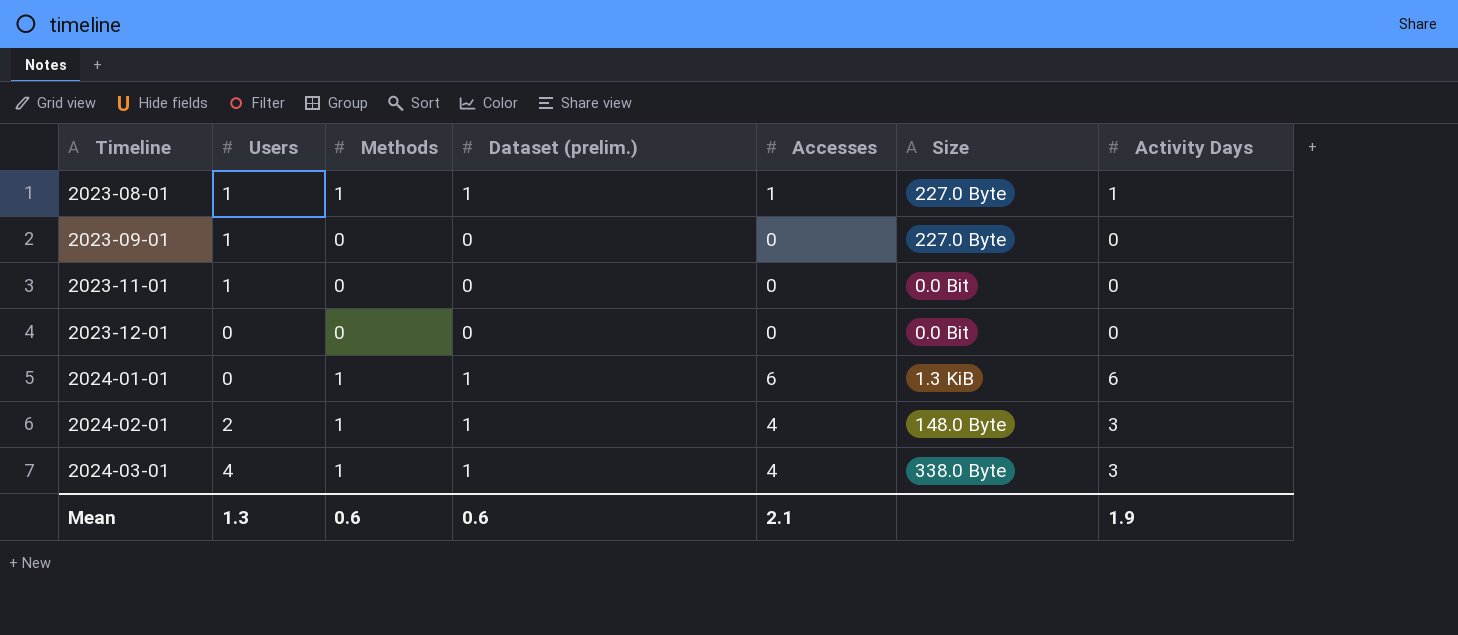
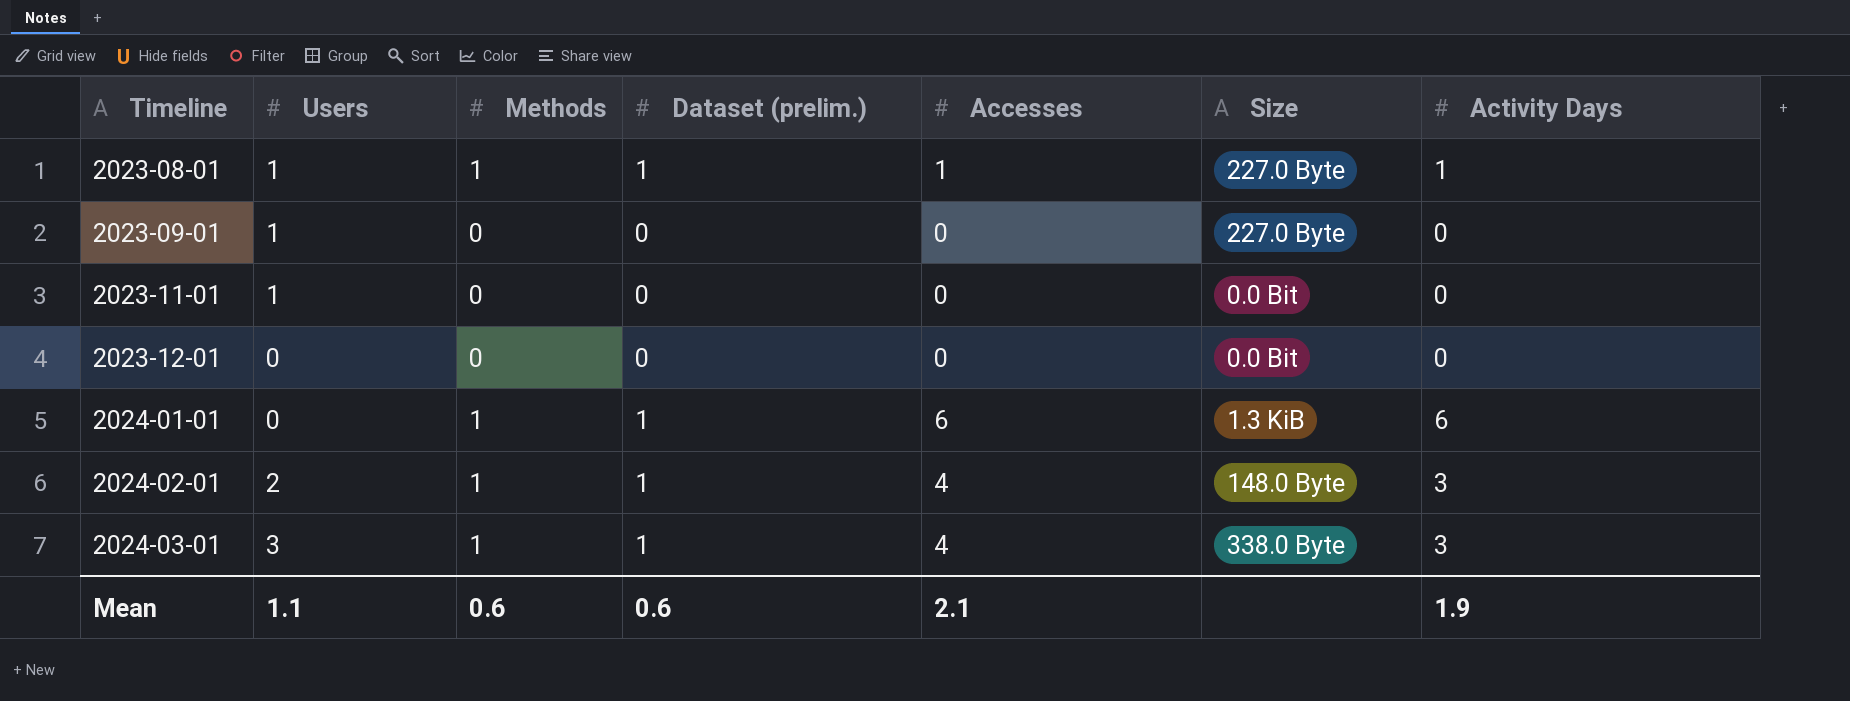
2024-03-01 | Users: 4 -> 3
Mean | Users: 1.3 -> 1.1

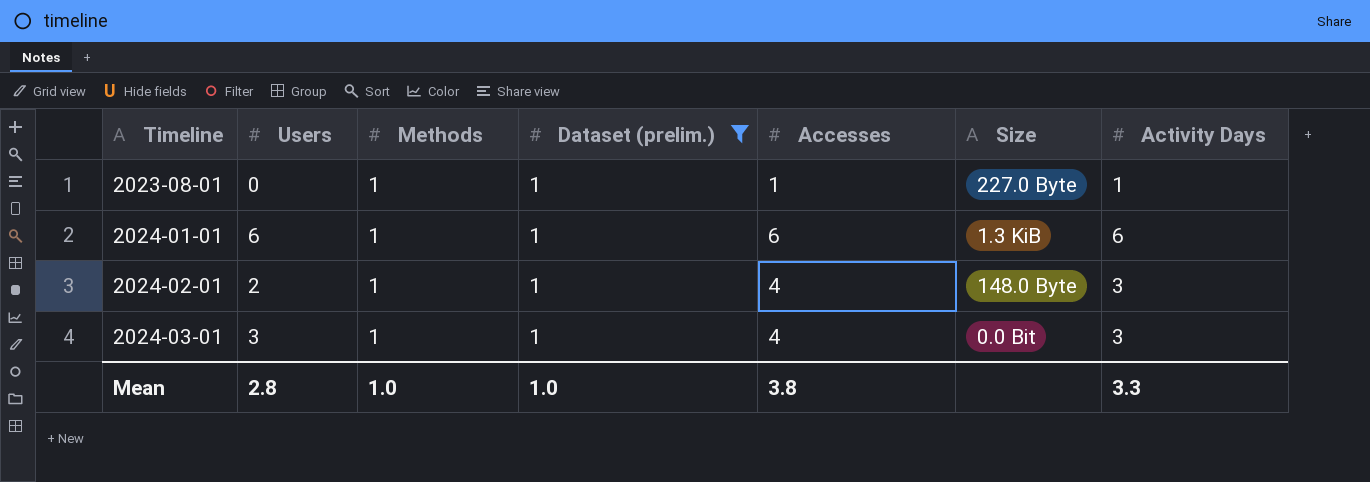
filter: none -> Dataset (prelim.) = 1
2023-08-01 | Users: 1 -> 0
2024-01-01 | Users: 0 -> 6
2024-03-01 | Size: 338.0 Byte -> 0.0 Bit
Mean | Users: 1.1 -> 2.8
Mean | Methods: 0.6 -> 1.0
Mean | Dataset (prelim.): 0.6 -> 1.0
Mean | Accesses: 2.1 -> 3.8
Mean | Activity Days: 1.9 -> 3.3

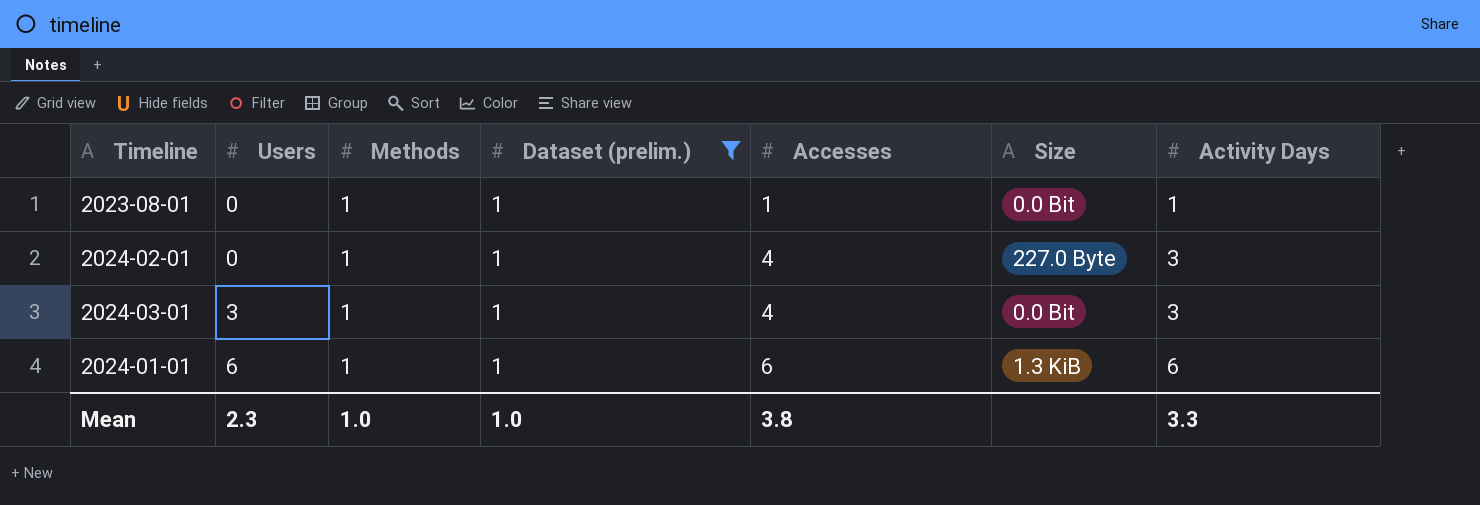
row order: Timeline ascending -> Users ascending
2023-08-01 | Size: 227.0 Byte -> 0.0 Bit
2024-02-01 | Users: 2 -> 0
2024-02-01 | Size: 148.0 Byte -> 227.0 Byte
Mean | Users: 2.8 -> 2.3

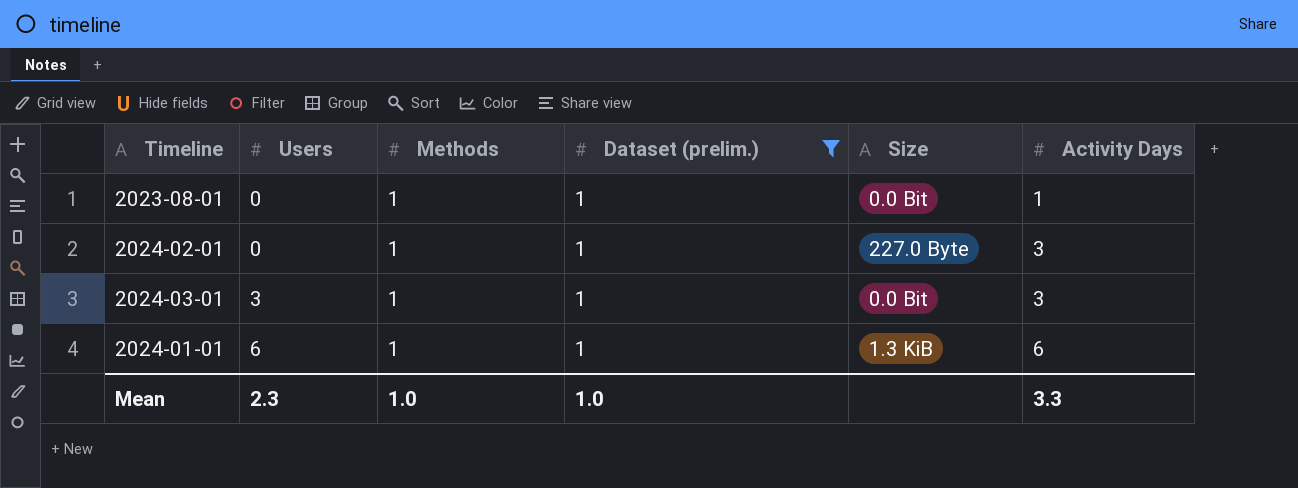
column Accesses | position: 5 -> none

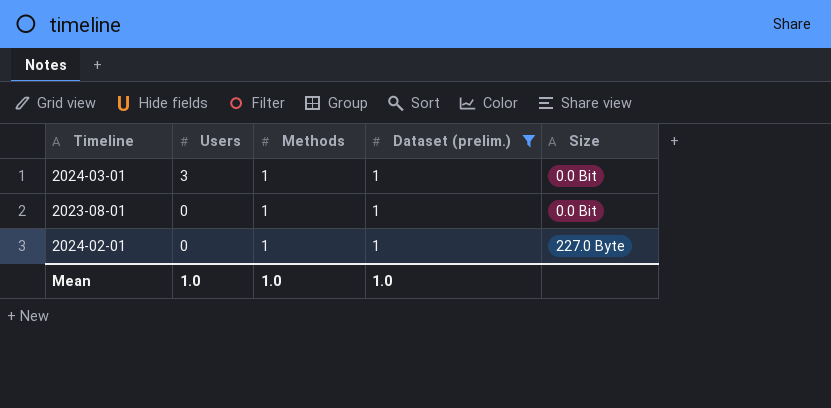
row order: Users ascending -> Users descending
column Activity Days | position: 6 -> none
row 2024-01-01: 6 | 1 | 1 | 1.3 KiB | 6 -> none
Mean | Users: 2.3 -> 1.0

